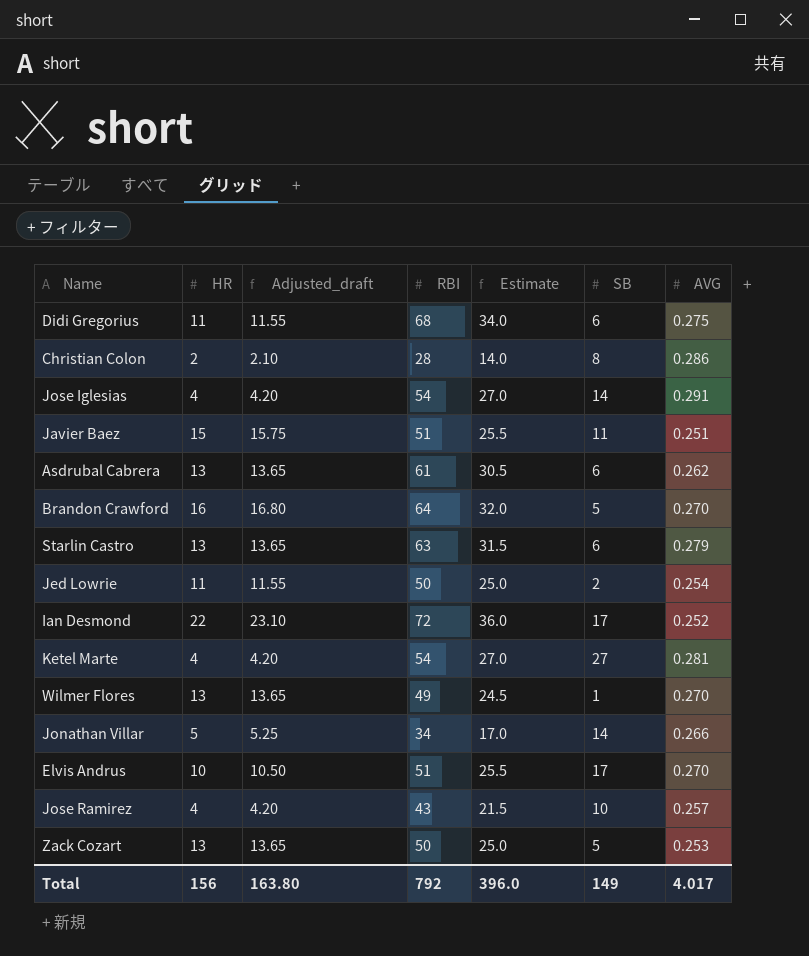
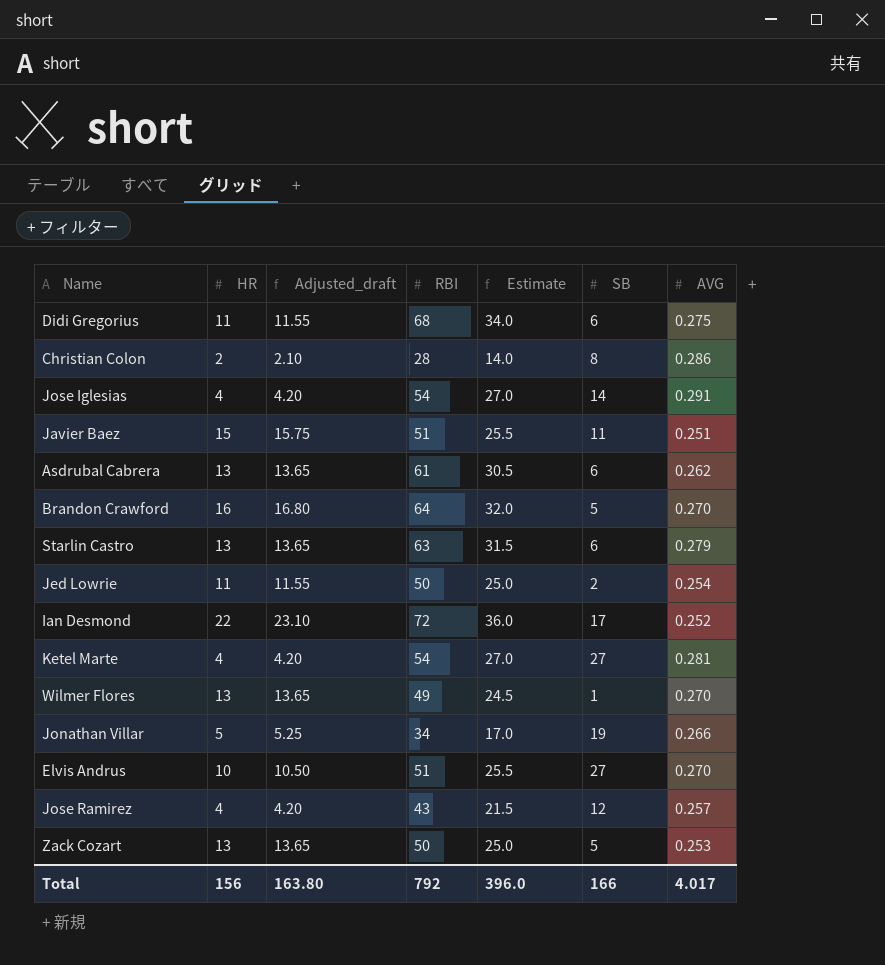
Jonathan Villar | SB: 14 -> 19
Elvis Andrus | SB: 17 -> 27
Jose Ramirez | SB: 10 -> 12
Total | SB: 149 -> 166

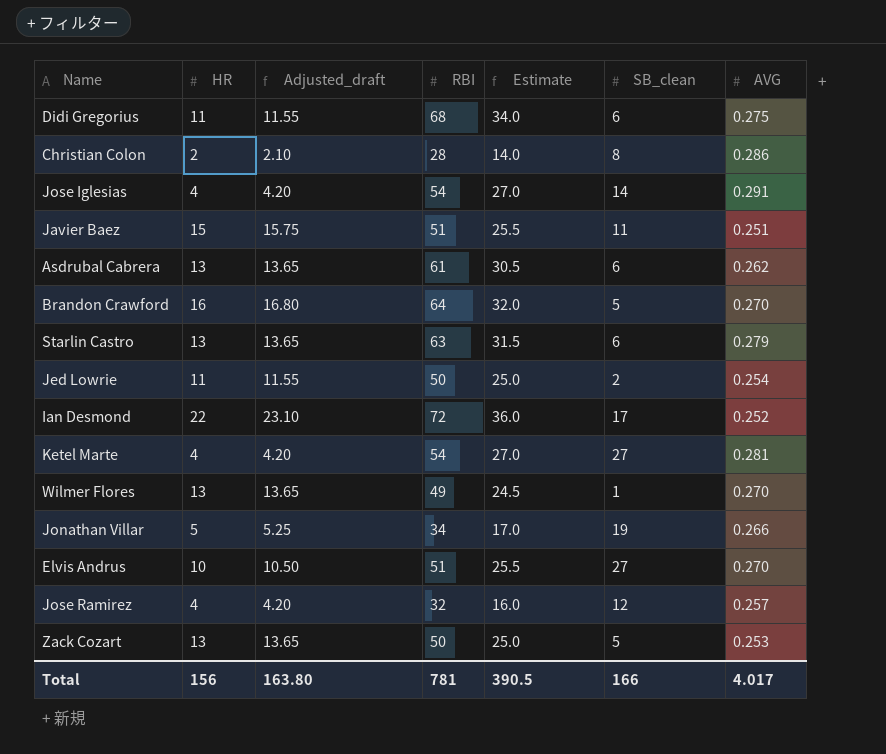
column name: SB -> SB_clean
Jose Ramirez | RBI: 43 -> 32
Jose Ramirez | Estimate: 21.5 -> 16.0
Total | RBI: 792 -> 781
Total | Estimate: 396.0 -> 390.5

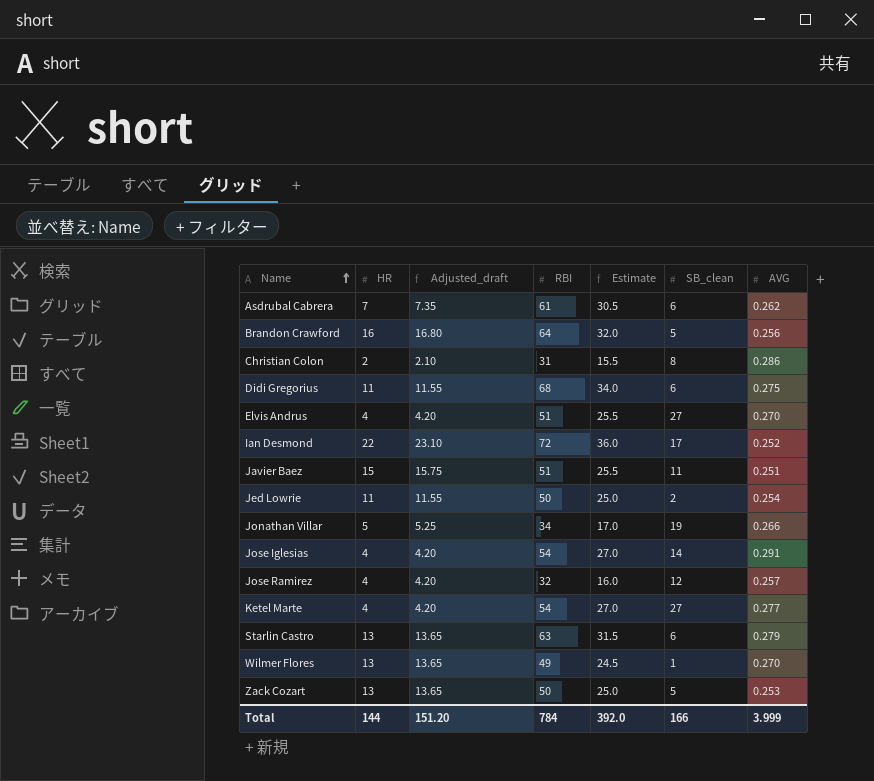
row order: none -> Name ascending
Asdrubal Cabrera | HR: 13 -> 7
Asdrubal Cabrera | Adjusted_draft: 13.65 -> 7.35
Brandon Crawford | AVG: 0.270 -> 0.256
Christian Colon | RBI: 28 -> 31
Christian Colon | Estimate: 14.0 -> 15.5
Elvis Andrus | HR: 10 -> 4
Elvis Andrus | Adjusted_draft: 10.50 -> 4.20
Ketel Marte | AVG: 0.281 -> 0.277
Total | HR: 156 -> 144
Total | Adjusted_draft: 163.80 -> 151.20
Total | RBI: 781 -> 784
Total | Estimate: 390.5 -> 392.0
Total | AVG: 4.017 -> 3.999

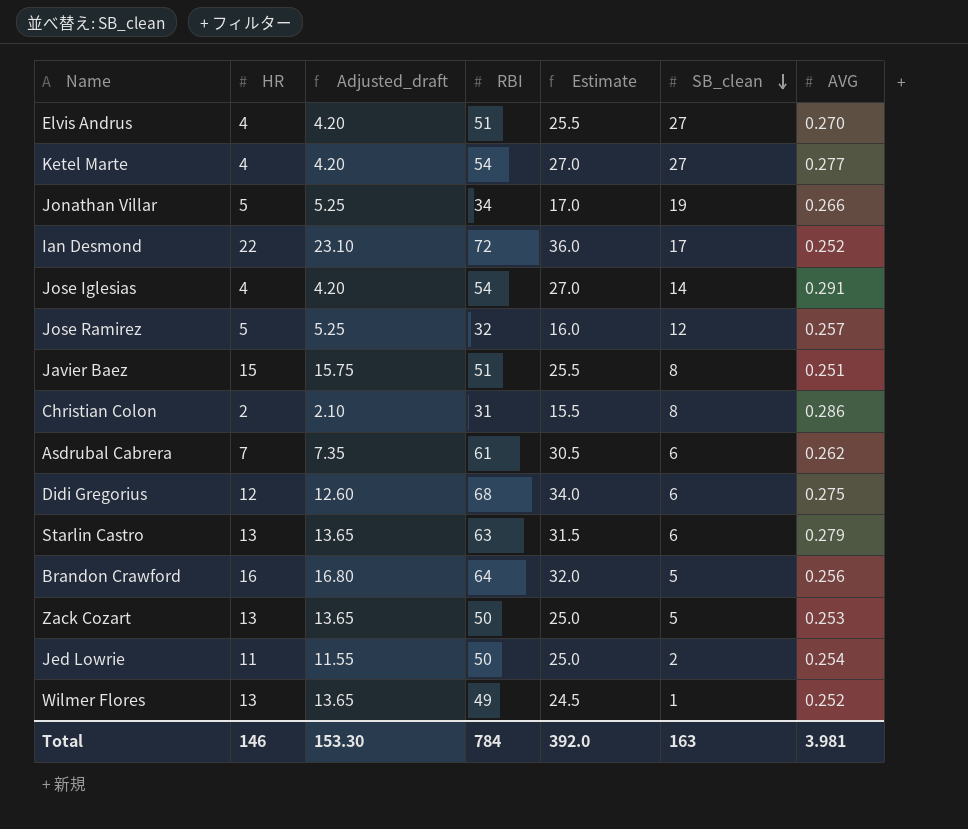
row order: Name ascending -> SB_clean descending
Jose Ramirez | HR: 4 -> 5
Jose Ramirez | Adjusted_draft: 4.20 -> 5.25
Javier Baez | SB_clean: 11 -> 8
Didi Gregorius | HR: 11 -> 12
Didi Gregorius | Adjusted_draft: 11.55 -> 12.60
Wilmer Flores | AVG: 0.270 -> 0.252
Total | HR: 144 -> 146
Total | Adjusted_draft: 151.20 -> 153.30
Total | SB_clean: 166 -> 163
Total | AVG: 3.999 -> 3.981

